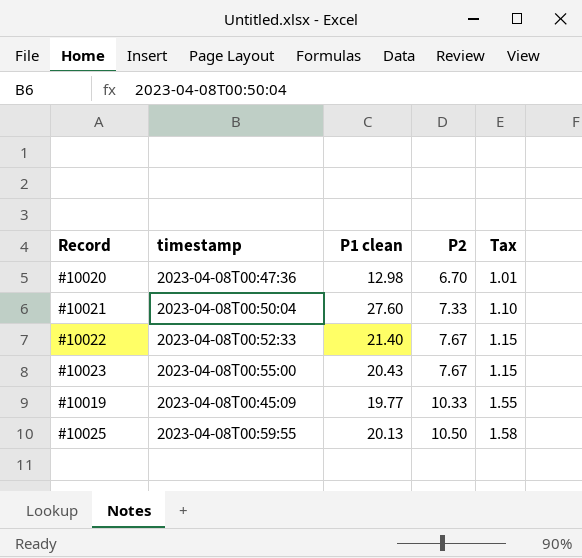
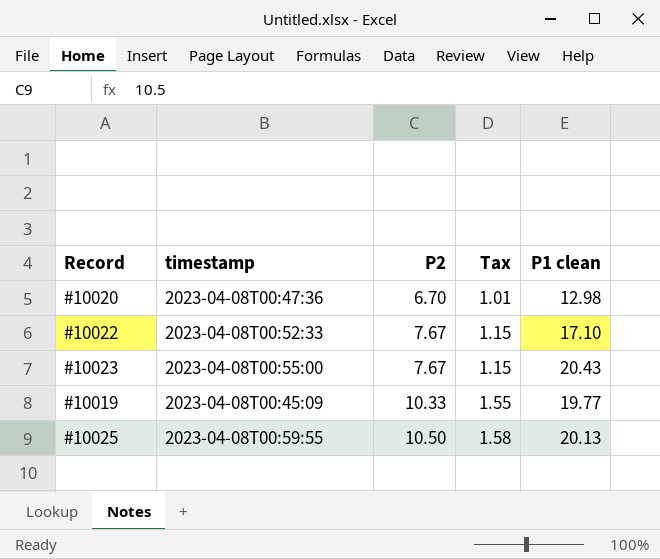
column P1 clean | position: 3 -> 5
row #10021: 2023-04-08T00:50:04 | 27.60 | 7.33 | 1.10 -> none
#10022 | P1 clean: 21.40 -> 17.10

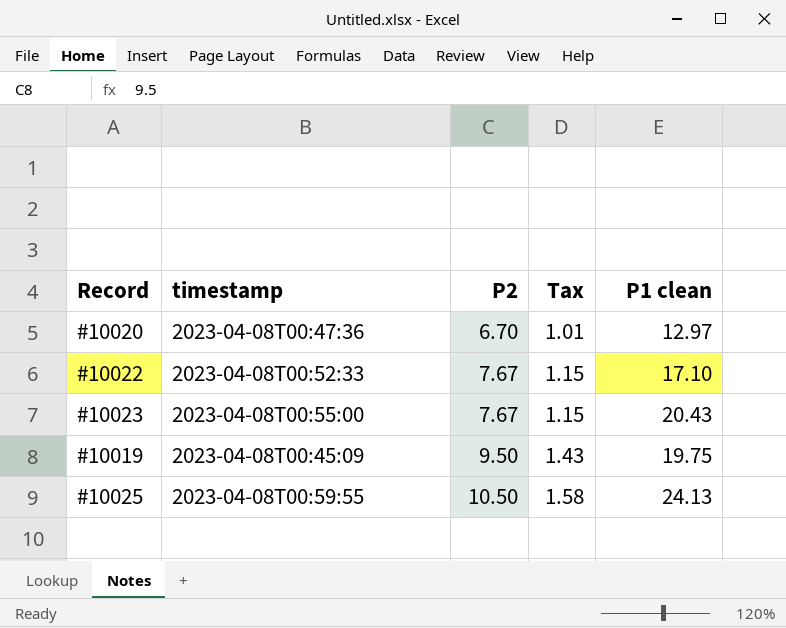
#10020 | P1 clean: 12.98 -> 12.97
#10019 | P2: 10.33 -> 9.50
#10019 | Tax: 1.55 -> 1.43
#10019 | P1 clean: 19.77 -> 19.75
#10025 | P1 clean: 20.13 -> 24.13

